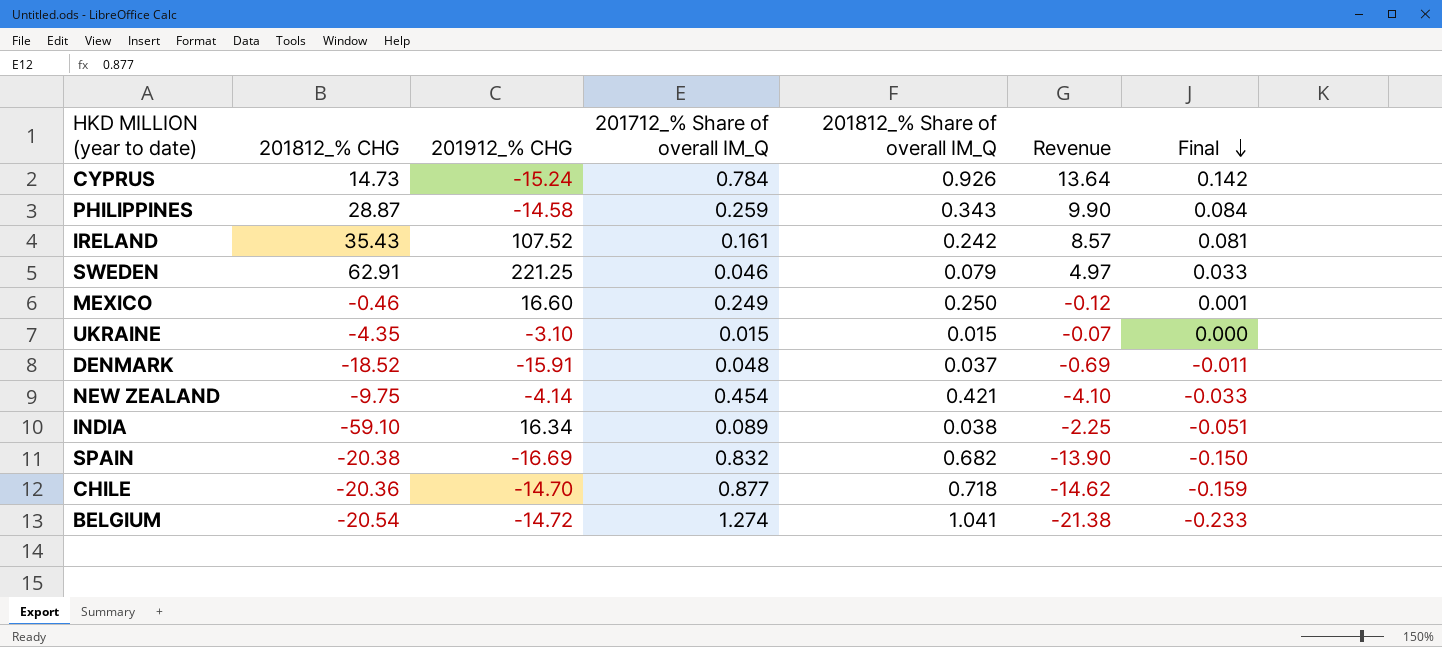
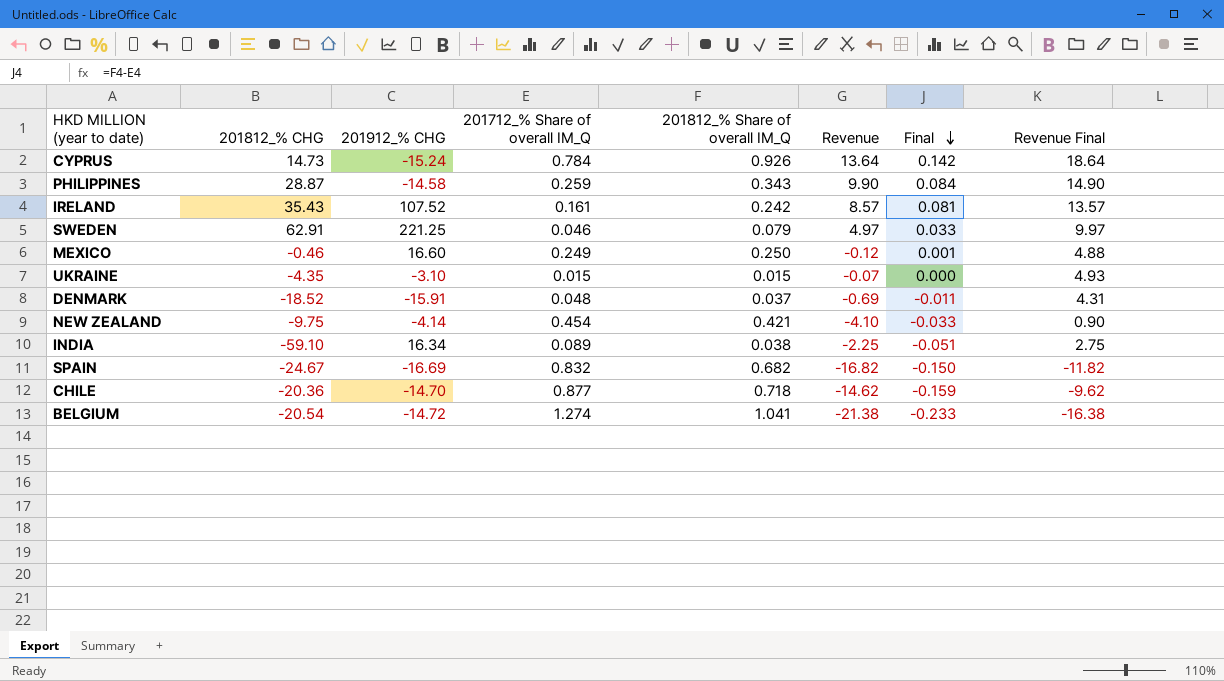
column Revenue Final | formula: none -> [Revenue] + 5
SPAIN | 201812_% CHG: -20.38 -> -24.67
SPAIN | Revenue: -13.90 -> -16.82

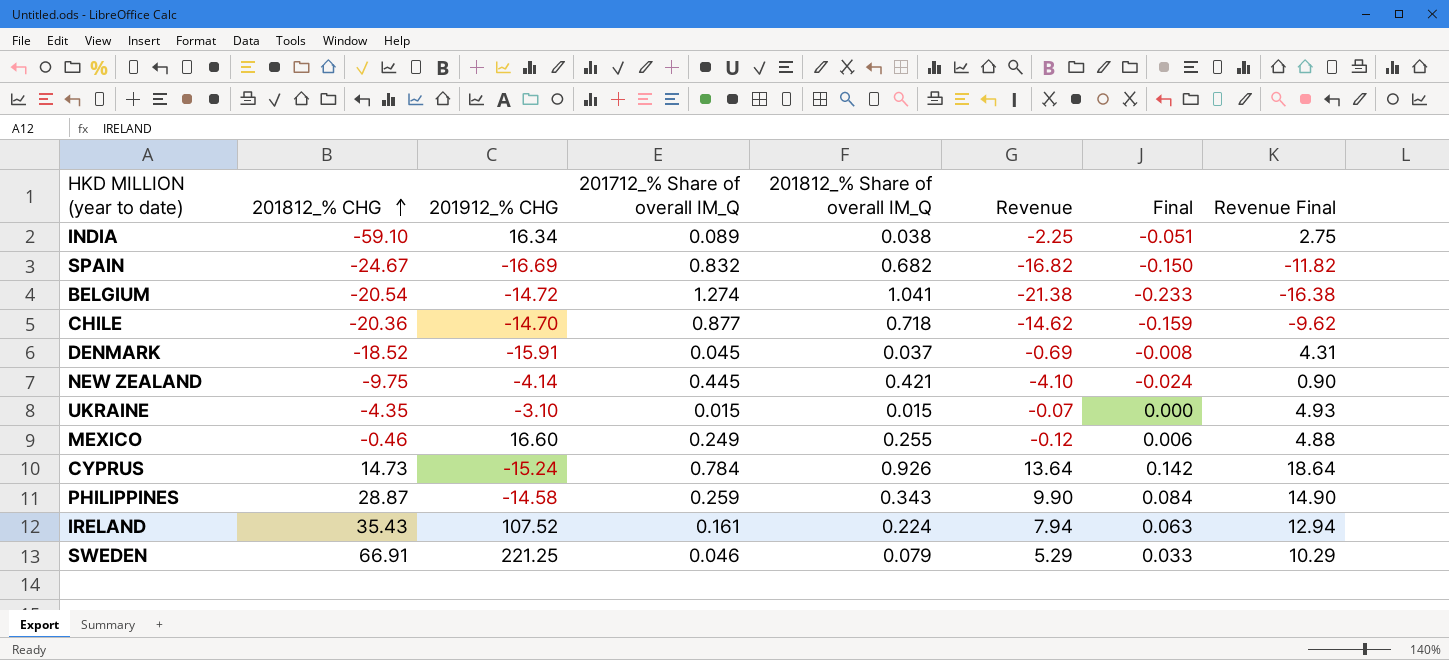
row order: Final descending -> 201812_% CHG ascending
DENMARK | 201712_% Share of overall IM_Q: 0.048 -> 0.045
DENMARK | Final: -0.011 -> -0.008
NEW ZEALAND | 201712_% Share of overall IM_Q: 0.454 -> 0.445
NEW ZEALAND | Final: -0.033 -> -0.024
MEXICO | 201812_% Share of overall IM_Q: 0.250 -> 0.255
MEXICO | Final: 0.001 -> 0.006
IRELAND | 201812_% Share of overall IM_Q: 0.242 -> 0.224
IRELAND | Revenue: 8.57 -> 7.94
IRELAND | Final: 0.081 -> 0.063
IRELAND | Revenue Final: 13.57 -> 12.94
SWEDEN | 201812_% CHG: 62.91 -> 66.91
SWEDEN | Revenue: 4.97 -> 5.29
SWEDEN | Revenue Final: 9.97 -> 10.29

